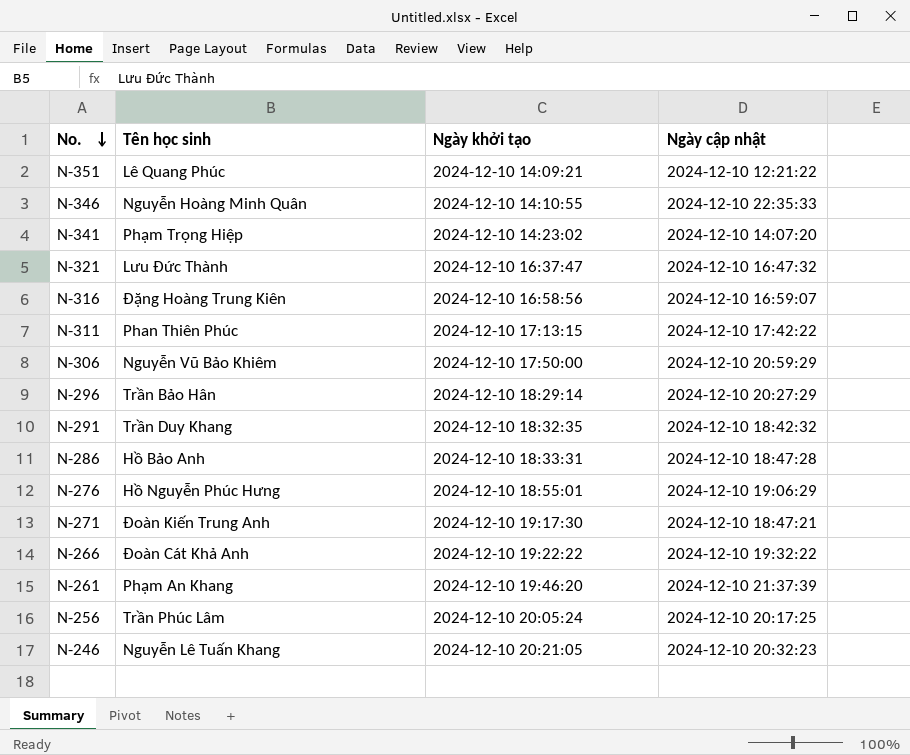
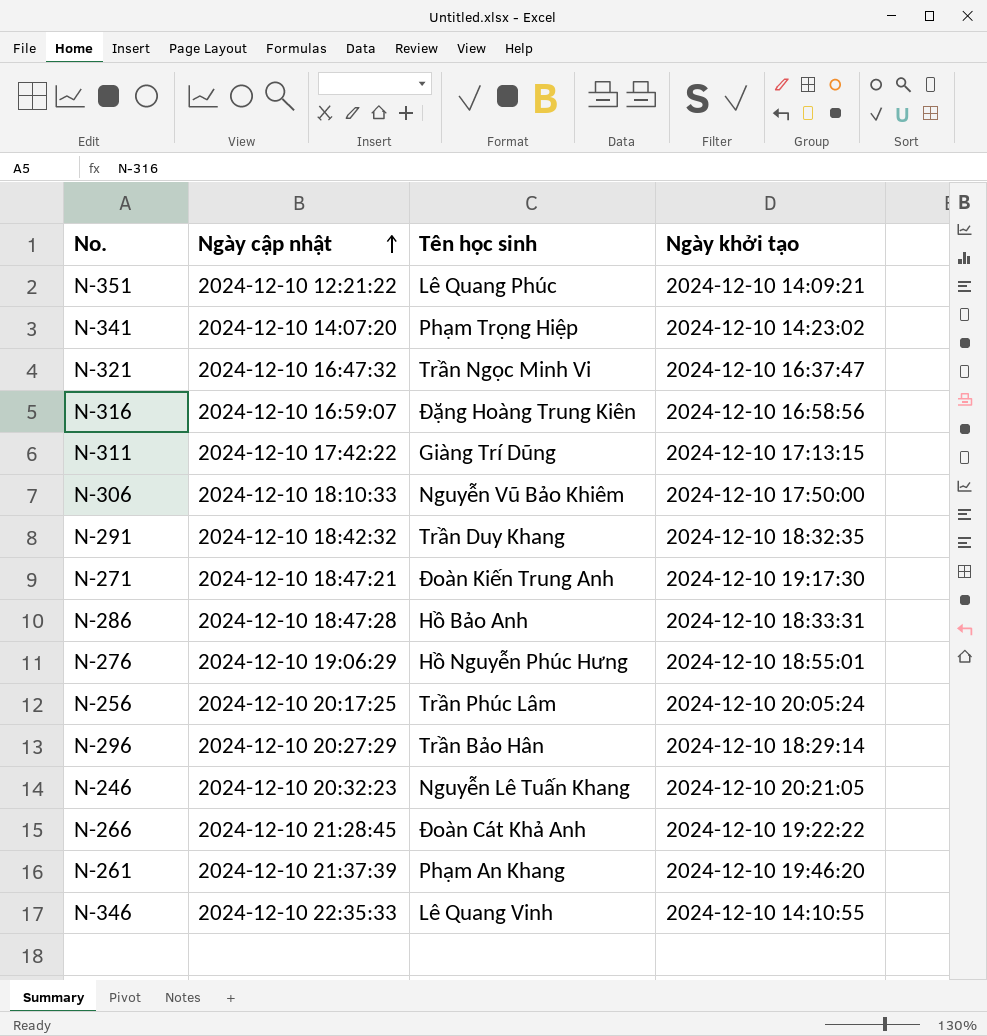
row order: No. descending -> Ngày cập nhật ascending
column Ngày cập nhật | position: 4 -> 2
N-321 | Tên học sinh: Lưu Đức Thành -> Trần Ngọc Minh Vi
N-311 | Tên học sinh: Phan Thiên Phúc -> Giàng Trí Dũng
N-306 | Ngày cập nhật: 2024-12-10 20:59:29 -> 2024-12-10 18:10:33
N-266 | Ngày cập nhật: 2024-12-10 19:32:22 -> 2024-12-10 21:28:45
N-346 | Tên học sinh: Nguyễn Hoàng Minh Quân -> Lê Quang Vinh

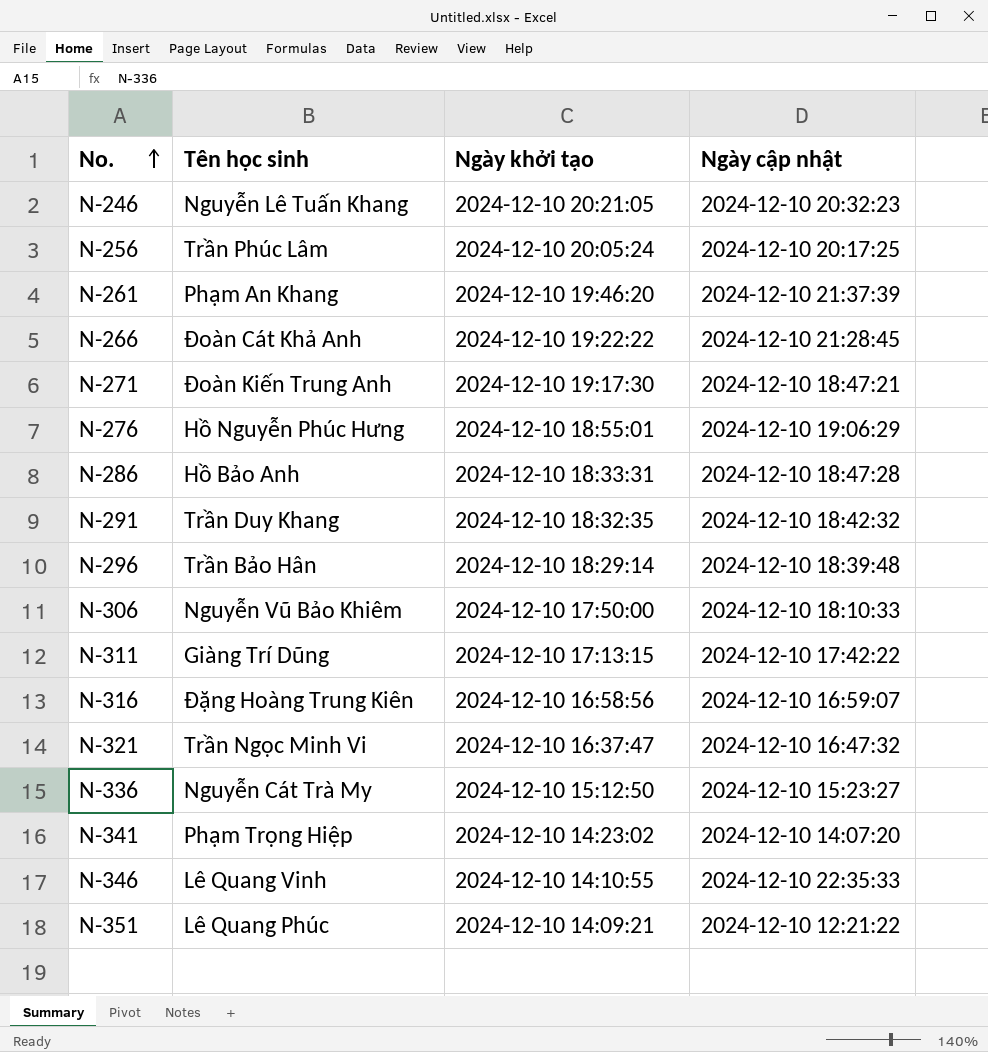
row order: Ngày cập nhật ascending -> No. ascending
column Ngày cập nhật | position: 2 -> 4
N-296 | Ngày cập nhật: 2024-12-10 20:27:29 -> 2024-12-10 18:39:48
row N-336: none -> Nguyễn Cát Trà My | 2024-12-10 15:12:50 | 2024-12-10 15:23:27

